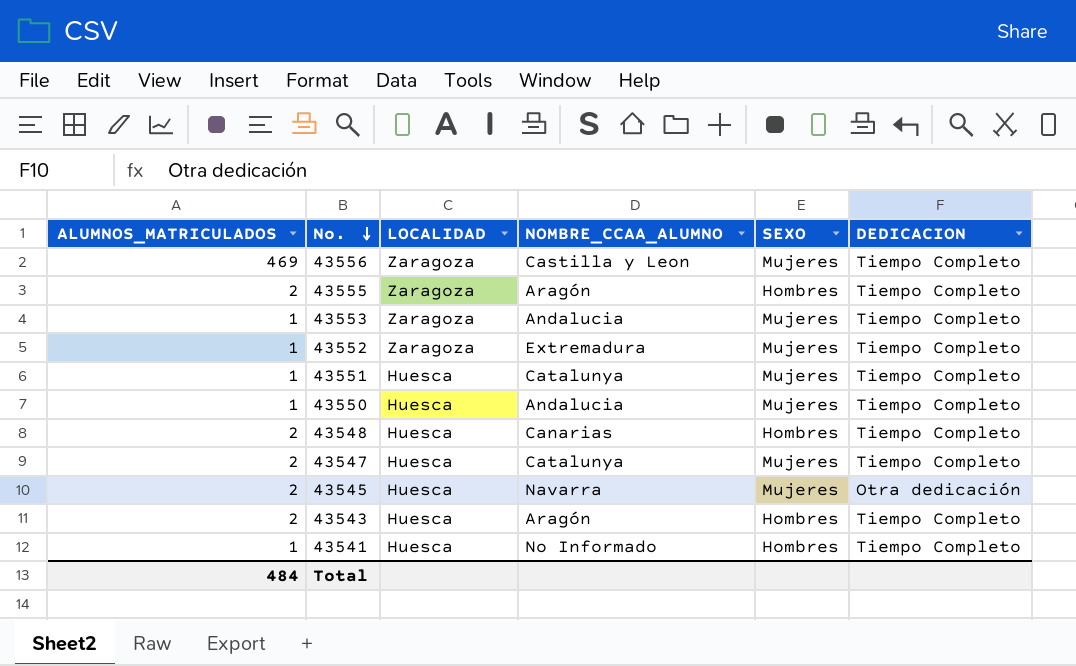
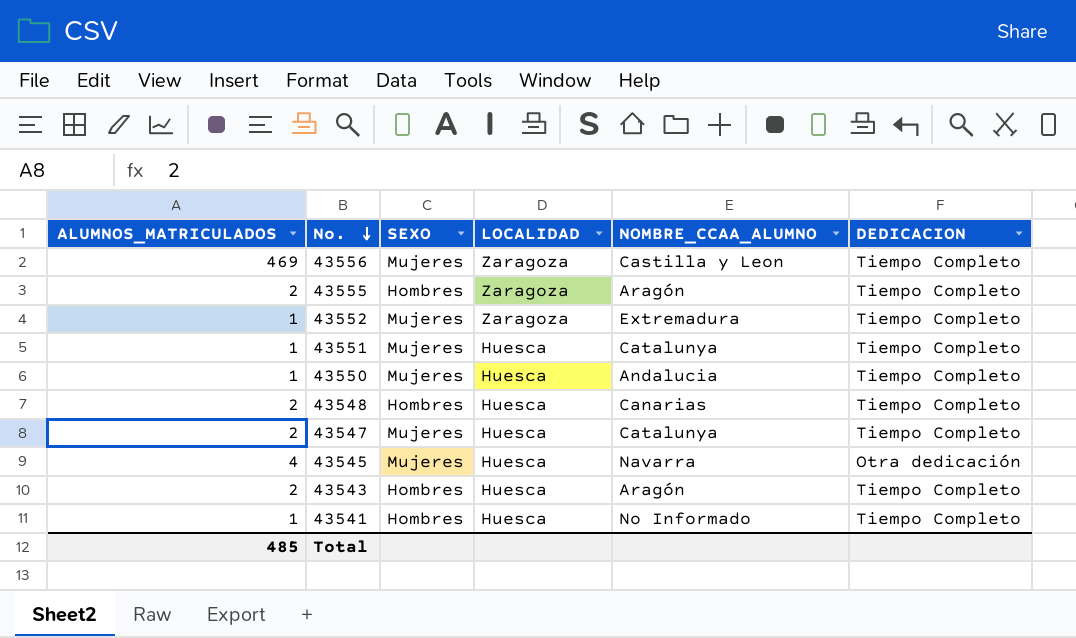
column SEXO | position: 5 -> 3
row 43553: 1 | Zaragoza | Andalucia | Mujeres | Tiempo Completo -> none
43545 | ALUMNOS_MATRICULADOS: 2 -> 4
Total | ALUMNOS_MATRICULADOS: 484 -> 485

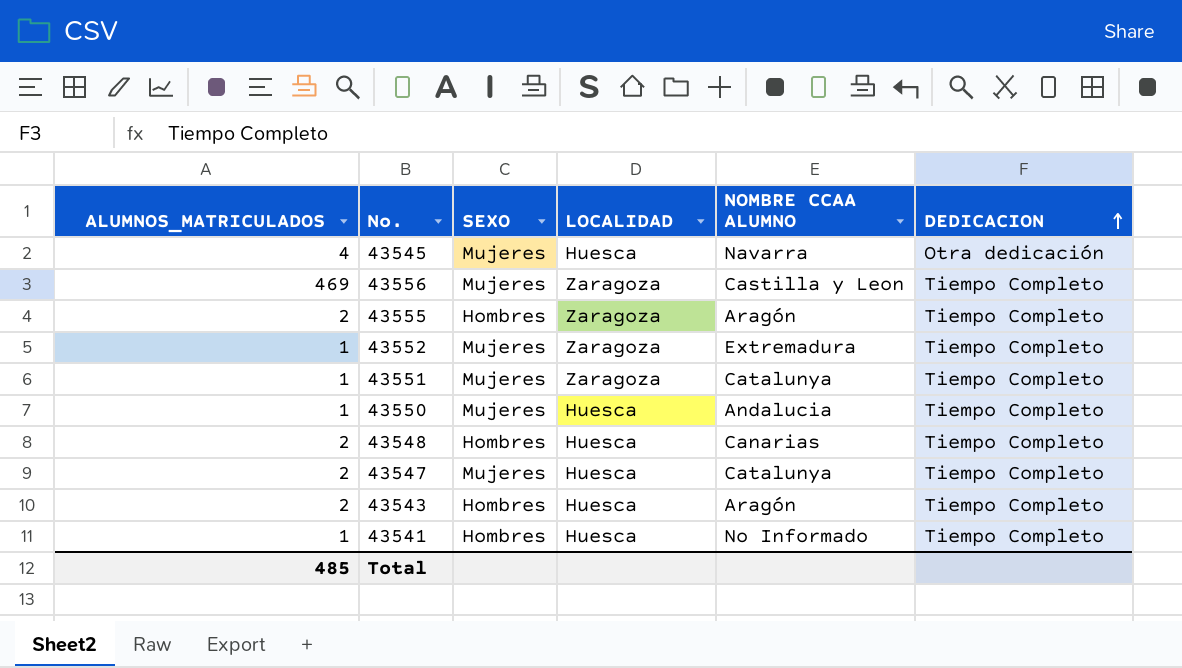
row order: No. descending -> DEDICACION ascending
column name: NOMBRE_CCAA_ALUMNO -> NOMBRE CCAA ALUMNO
43551 | LOCALIDAD: Huesca -> Zaragoza

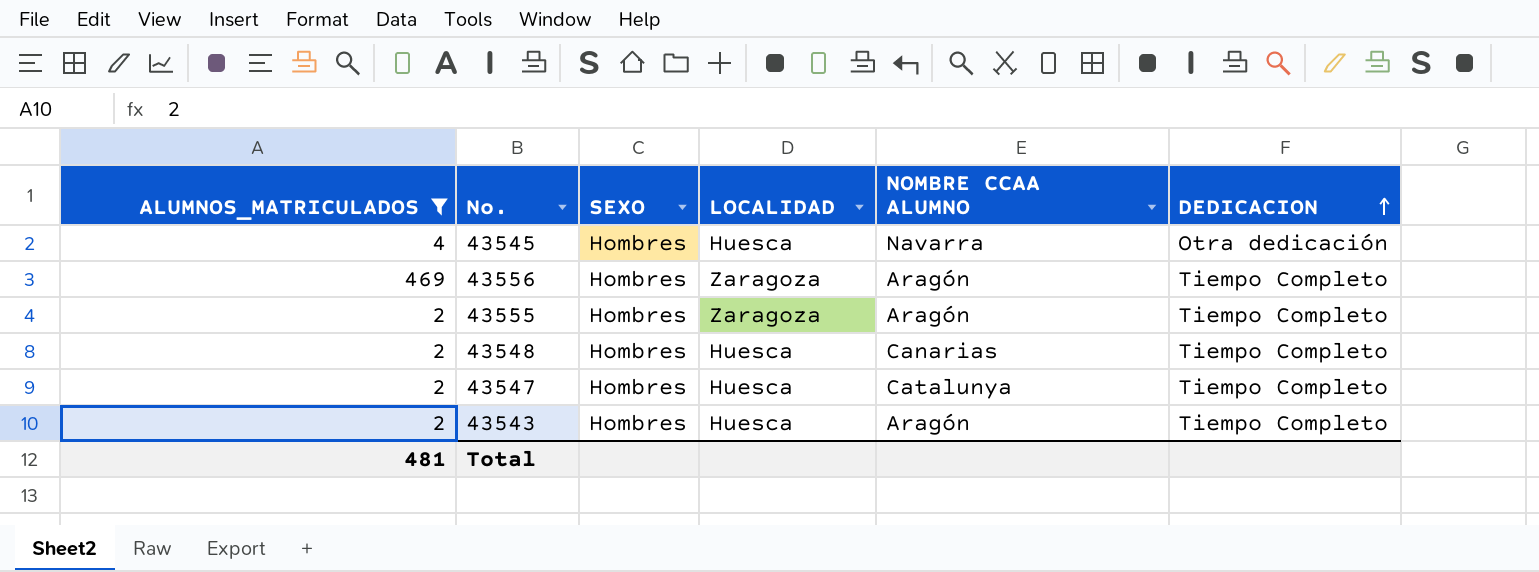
filter: none -> ALUMNOS_MATRICULADOS != 1
43545 | SEXO: Mujeres -> Hombres
43556 | SEXO: Mujeres -> Hombres
43556 | NOMBRE CCAA ALUMNO: Castilla y Leon -> Aragón
43547 | SEXO: Mujeres -> Hombres
Total | ALUMNOS_MATRICULADOS: 485 -> 481

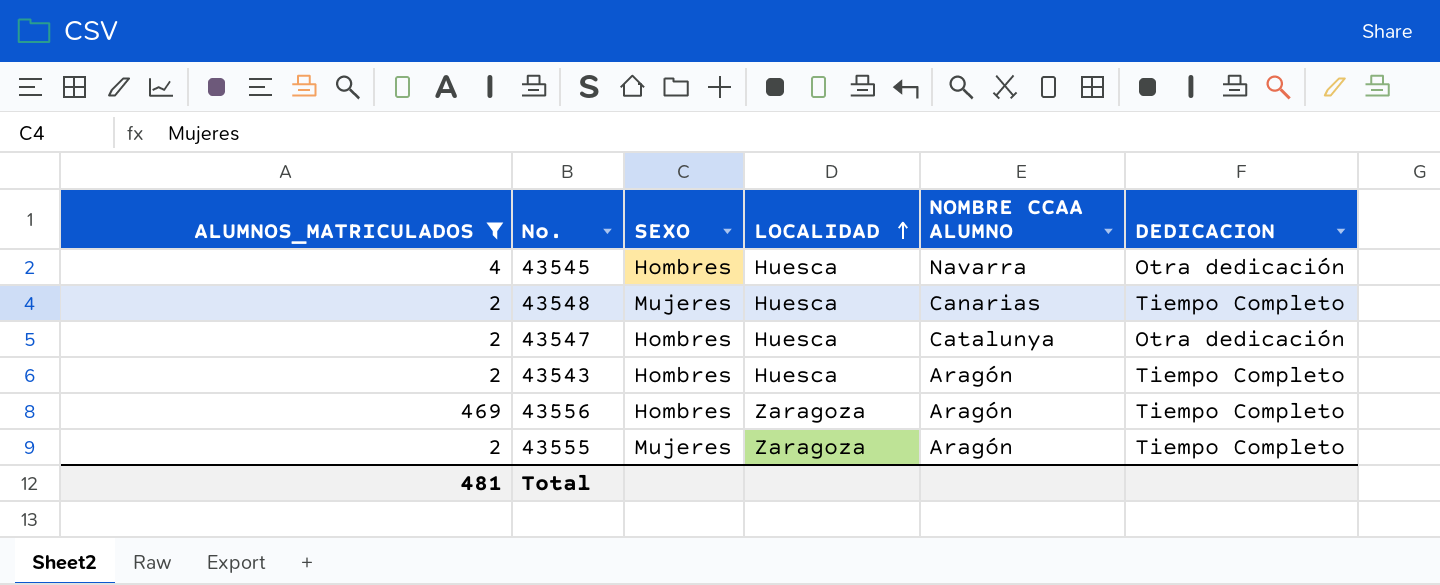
row order: DEDICACION ascending -> LOCALIDAD ascending
43548 | SEXO: Hombres -> Mujeres
43547 | DEDICACION: Tiempo Completo -> Otra dedicación
43555 | SEXO: Hombres -> Mujeres

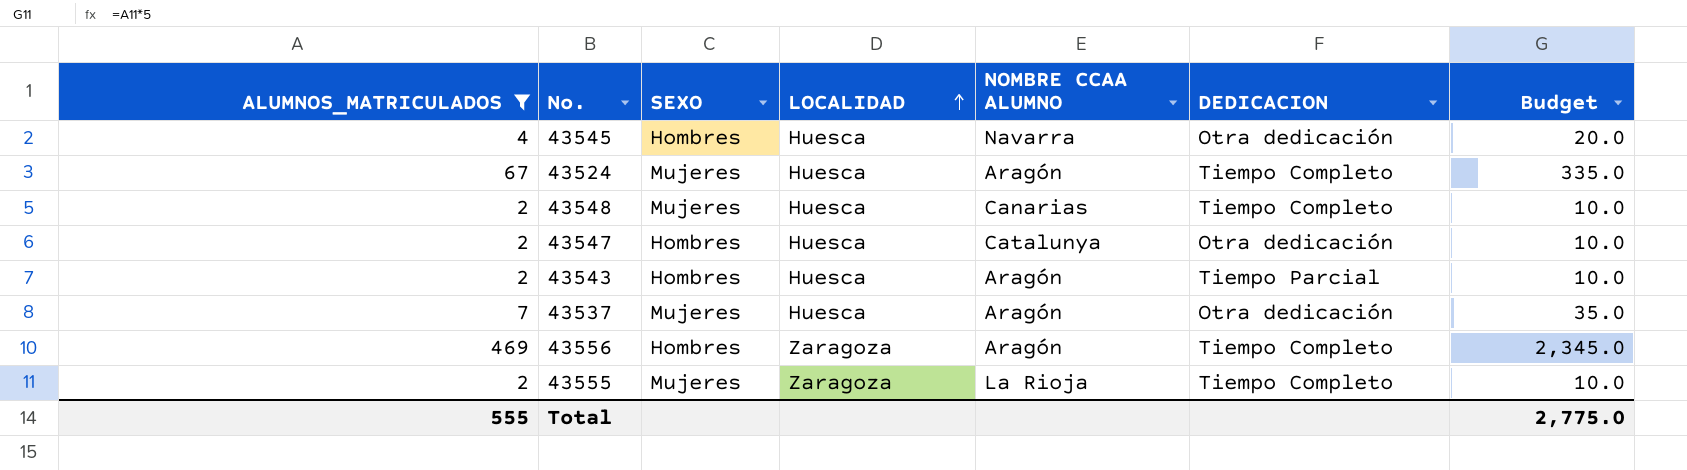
column Budget | formula: none -> [ALUMNOS_MATRICULADOS] * 5
row 43524: none -> 67 | Mujeres | Huesca | Aragón | Tiempo Completo | 335.0
43543 | DEDICACION: Tiempo Completo -> Tiempo Parcial
row 43537: none -> 7 | Mujeres | Huesca | Aragón | Otra dedicación | 35.0
43555 | NOMBRE CCAA ALUMNO: Aragón -> La Rioja
Total | ALUMNOS_MATRICULADOS: 481 -> 555

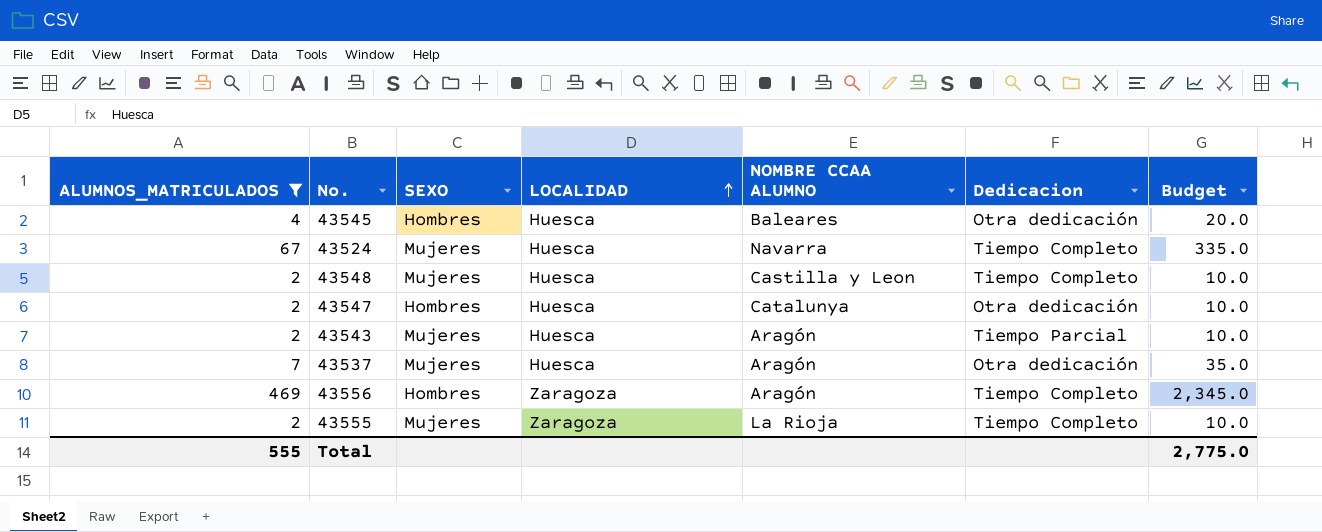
column name: DEDICACION -> Dedicacion
43545 | NOMBRE CCAA ALUMNO: Navarra -> Baleares
43524 | NOMBRE CCAA ALUMNO: Aragón -> Navarra
43548 | NOMBRE CCAA ALUMNO: Canarias -> Castilla y Leon
43543 | SEXO: Hombres -> Mujeres

